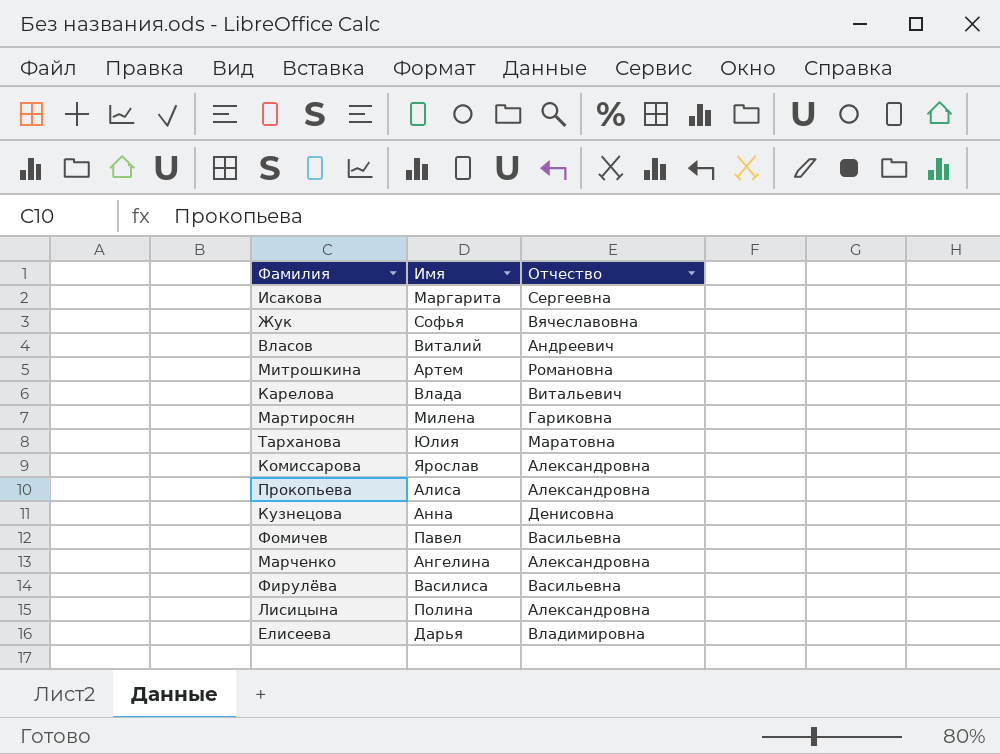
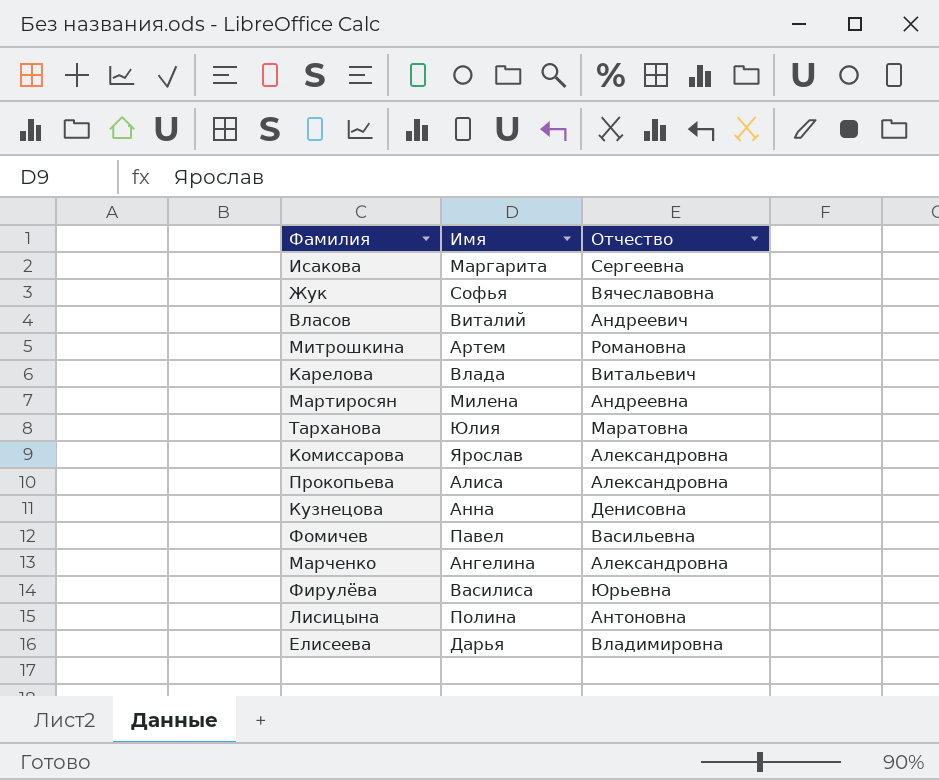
Мартиросян | Отчество: Гариковна -> Андреевна
Фирулёва | Отчество: Васильевна -> Юрьевна
Лисицына | Отчество: Александровна -> Антоновна

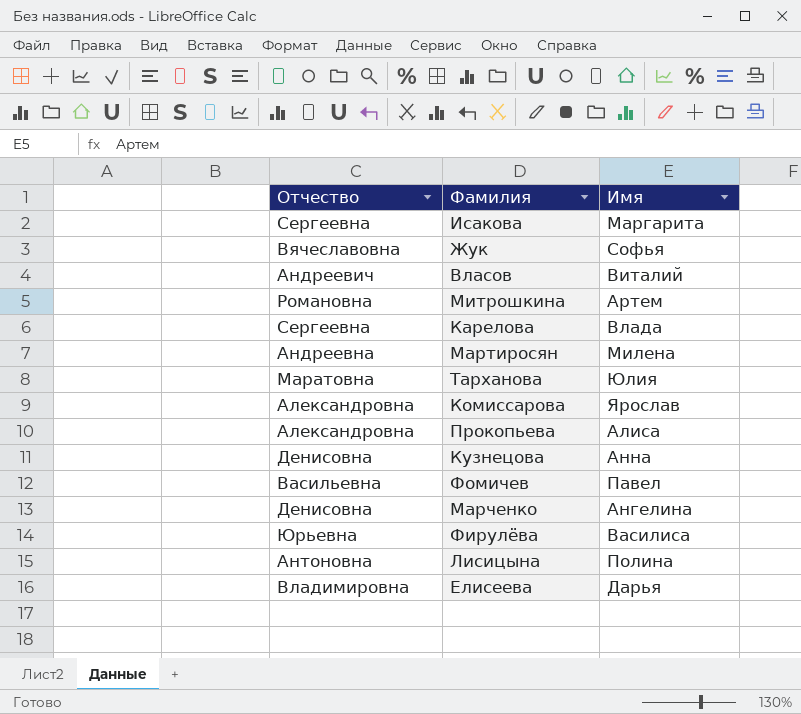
column Отчество | position: 3 -> 1
Карелова | Отчество: Витальевич -> Сергеевна
Марченко | Отчество: Александровна -> Денисовна

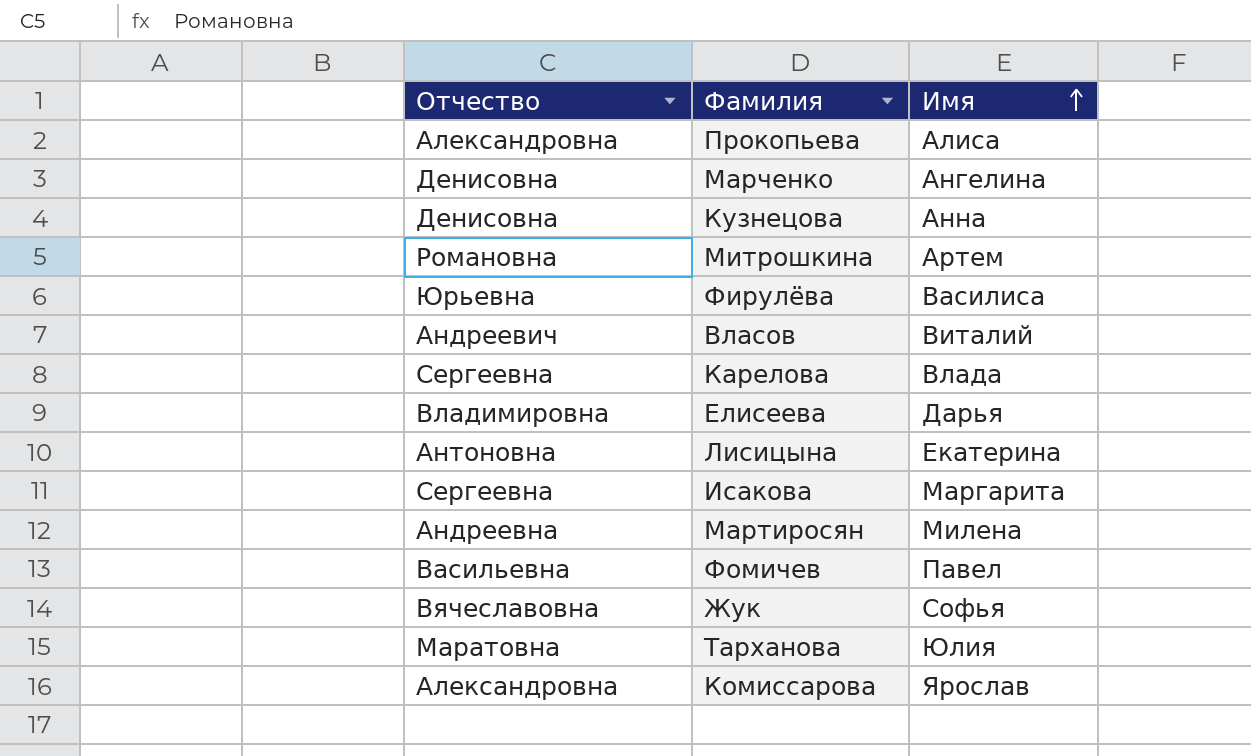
row order: none -> Имя ascending
Лисицына | Имя: Полина -> Екатерина

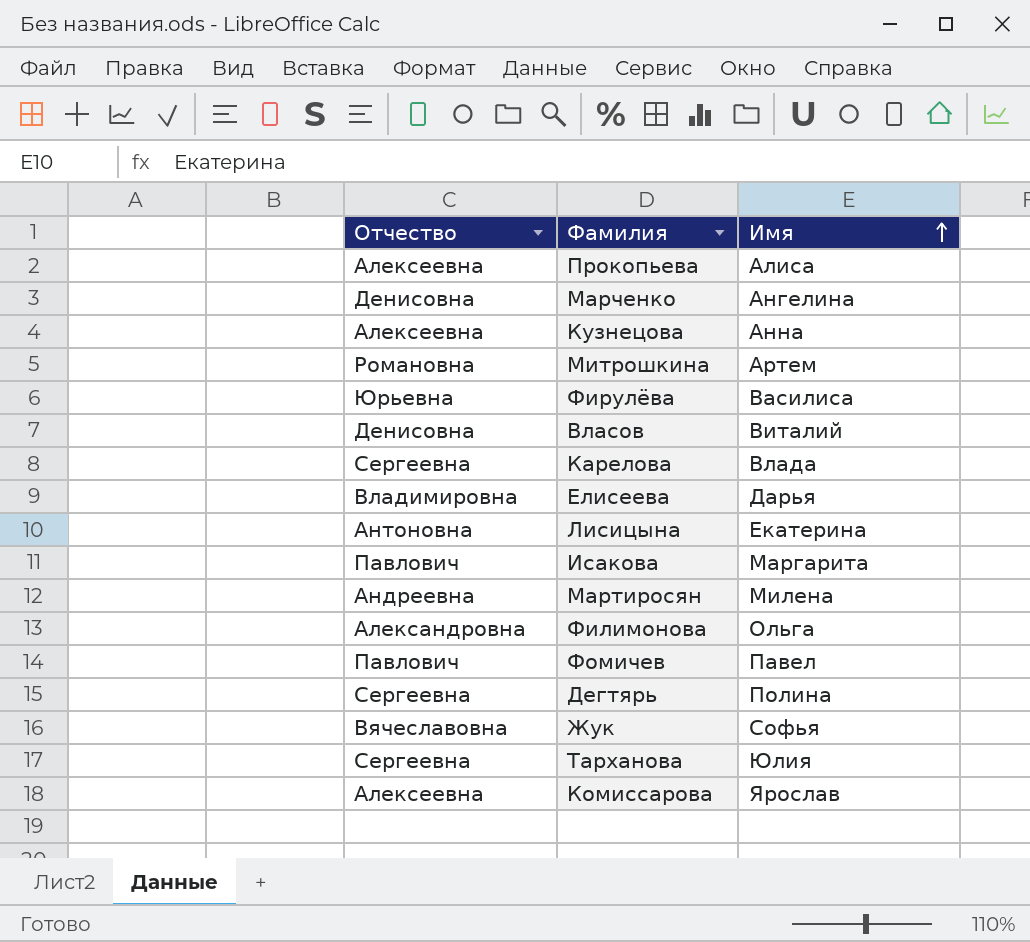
Прокопьева | Отчество: Александровна -> Алексеевна
Кузнецова | Отчество: Денисовна -> Алексеевна
Власов | Отчество: Андреевич -> Денисовна
Исакова | Отчество: Сергеевна -> Павлович
row Филимонова: none -> Александровна | Ольга
Фомичев | Отчество: Васильевна -> Павлович
row Дегтярь: none -> Сергеевна | Полина
Тарханова | Отчество: Маратовна -> Сергеевна
Комиссарова | Отчество: Александровна -> Алексеевна

